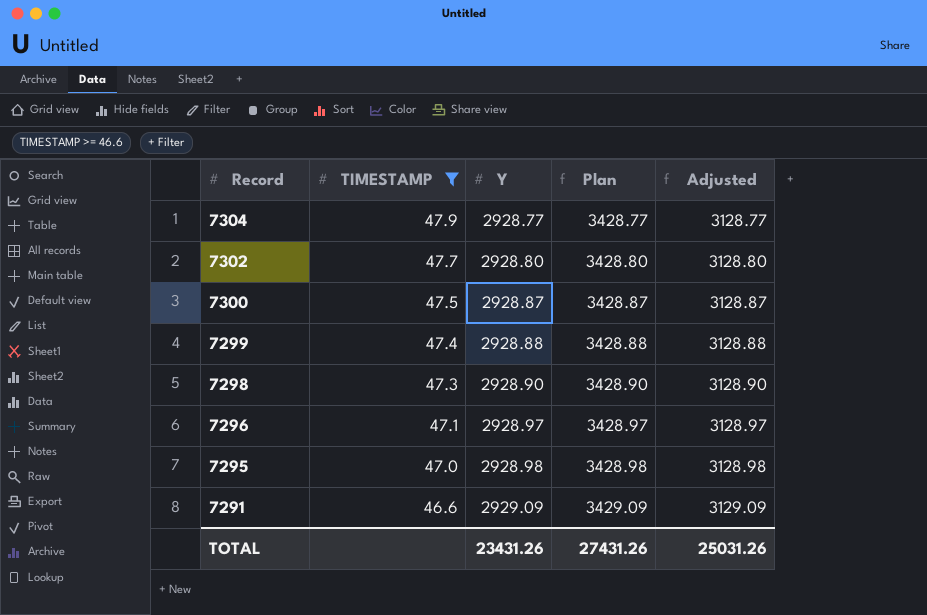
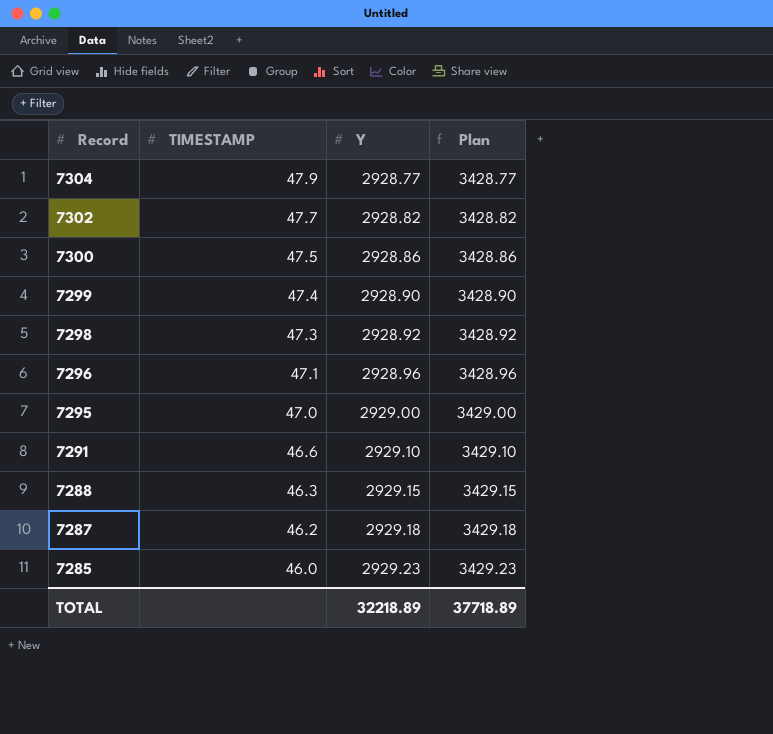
filter: TIMESTAMP >= 46.6 -> none
column Adjusted | formula: [Y] + 200 -> none
7302 | Y: 2928.80 -> 2928.82
7302 | Plan: 3428.80 -> 3428.82
7300 | Y: 2928.87 -> 2928.86
7300 | Plan: 3428.87 -> 3428.86
7299 | Y: 2928.88 -> 2928.90
7299 | Plan: 3428.88 -> 3428.90
7298 | Y: 2928.90 -> 2928.92
7298 | Plan: 3428.90 -> 3428.92
7296 | Y: 2928.97 -> 2928.96
7296 | Plan: 3428.97 -> 3428.96
7295 | Y: 2928.98 -> 2929.00
7295 | Plan: 3428.98 -> 3429.00
7291 | Y: 2929.09 -> 2929.10
7291 | Plan: 3429.09 -> 3429.10
TOTAL | Y: 23431.26 -> 32218.89
TOTAL | Plan: 27431.26 -> 37718.89

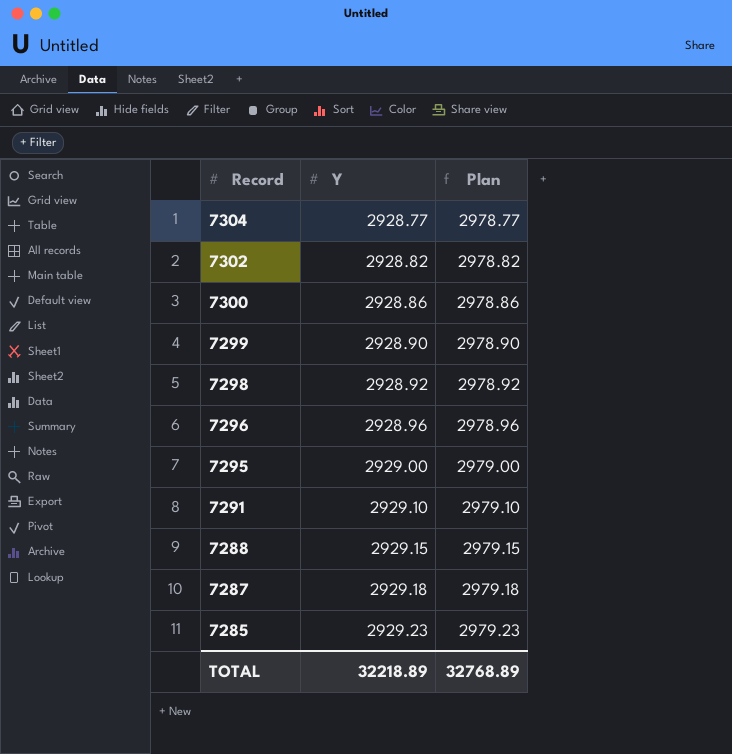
column TIMESTAMP | position: 2 -> none
column Plan | formula: [Y] + 500 -> [Y] + 50
TOTAL | Plan: 37718.89 -> 32768.89

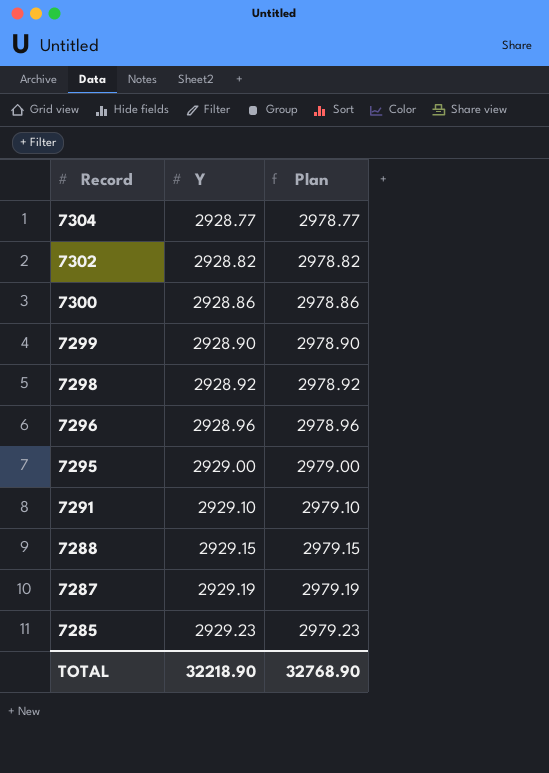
7287 | Y: 2929.18 -> 2929.19
7287 | Plan: 2979.18 -> 2979.19
TOTAL | Y: 32218.89 -> 32218.90
TOTAL | Plan: 32768.89 -> 32768.90

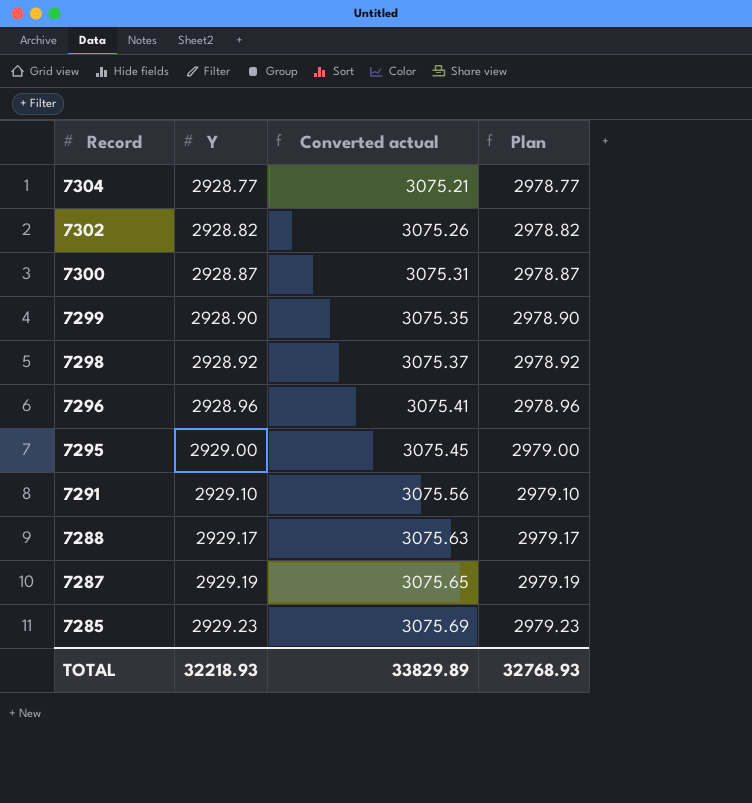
column Converted actual | formula: none -> [Y] * 1.05
7300 | Y: 2928.86 -> 2928.87
7300 | Plan: 2978.86 -> 2978.87
7288 | Y: 2929.15 -> 2929.17
7288 | Plan: 2979.15 -> 2979.17
TOTAL | Y: 32218.90 -> 32218.93
TOTAL | Plan: 32768.90 -> 32768.93

